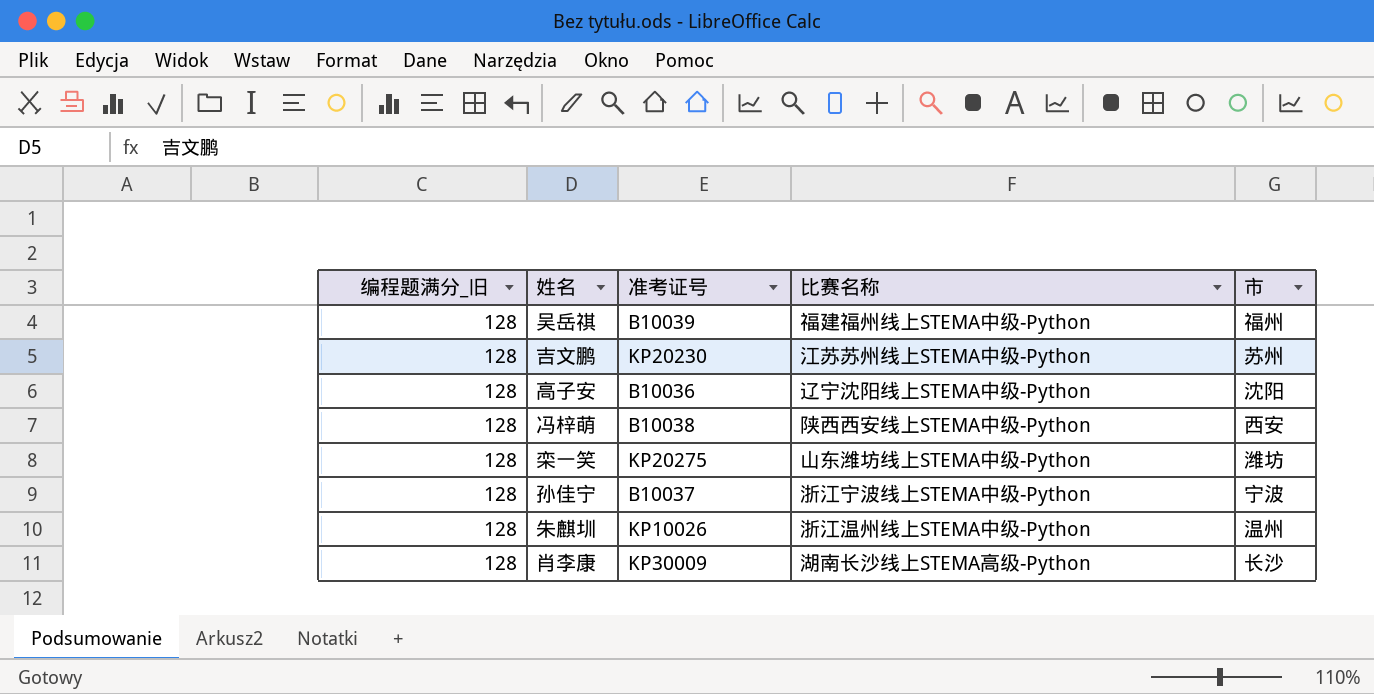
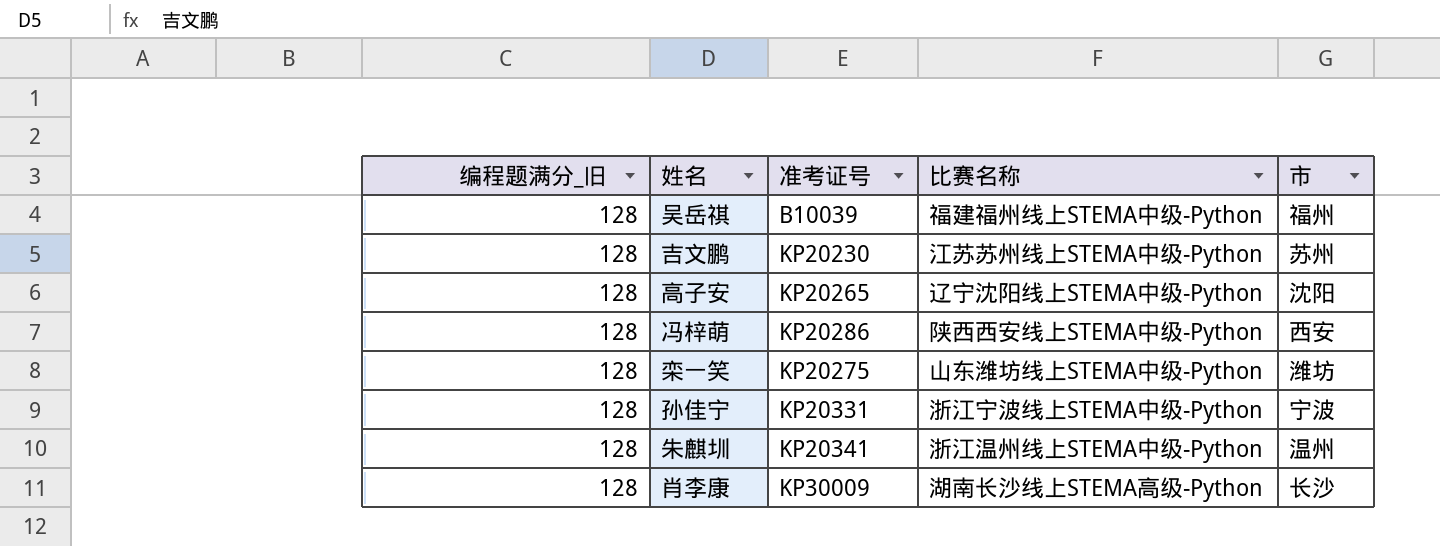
高子安 | 准考证号: B10036 -> KP20265
冯梓萌 | 准考证号: B10038 -> KP20286
孙佳宁 | 准考证号: B10037 -> KP20331
朱麒圳 | 准考证号: KP10026 -> KP20341

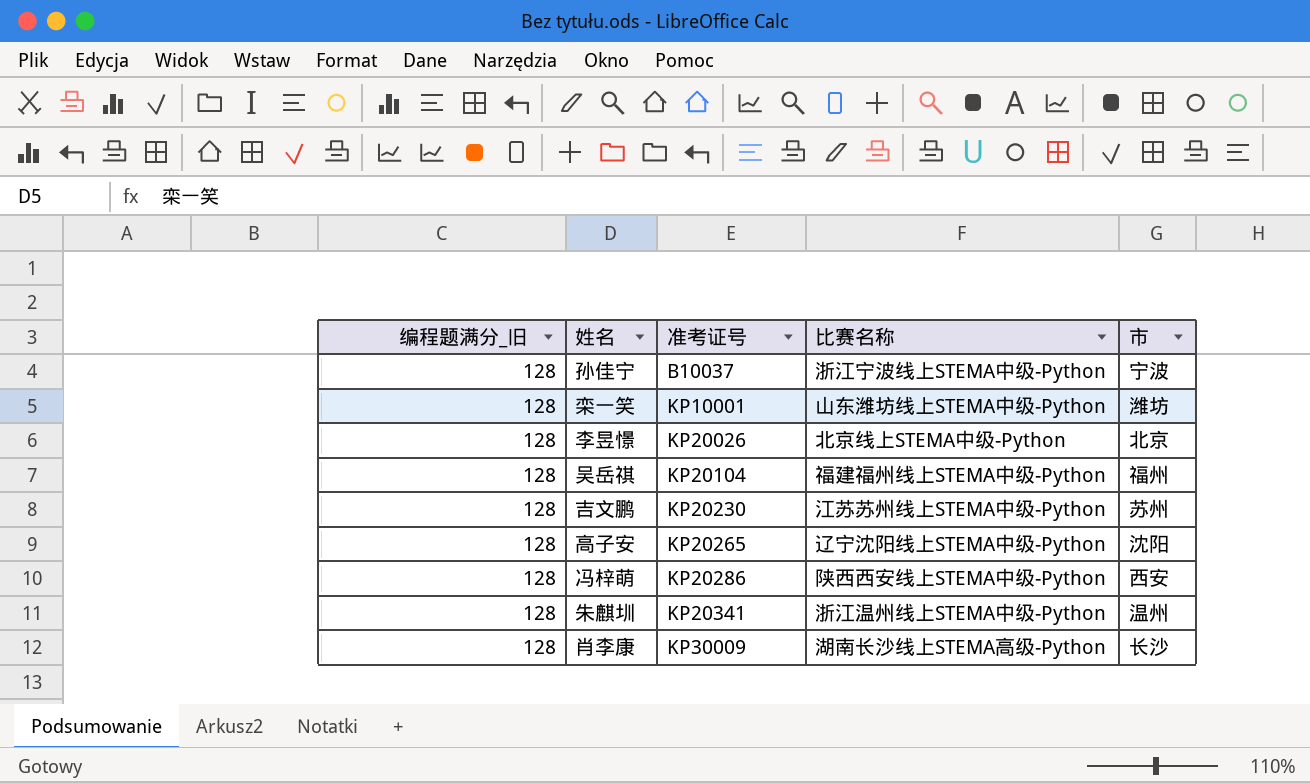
row order: none -> 准考证号 ascending
孙佳宁 | 准考证号: KP20331 -> B10037
栾一笑 | 准考证号: KP20275 -> KP10001
row 李昱憬: none -> 128 | KP20026 | 北京线上STEMA中级-Python | 北京
吴岳祺 | 准考证号: B10039 -> KP20104

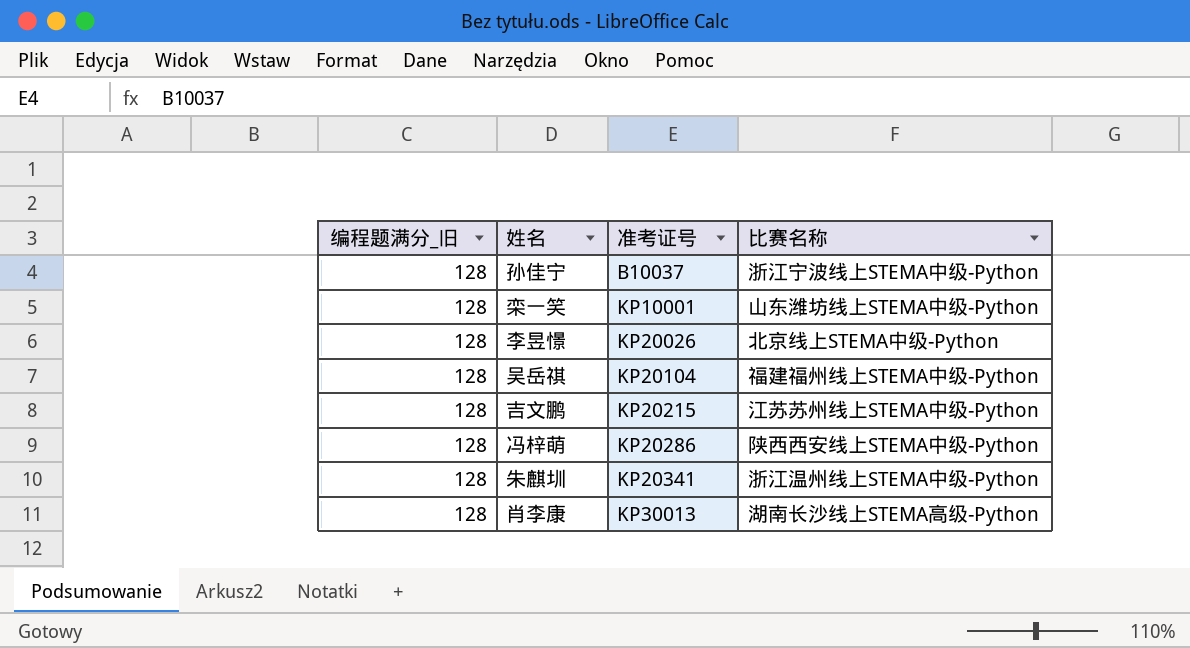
column 市 | position: 5 -> none
row 高子安: 128 | KP20265 | 辽宁沈阳线上STEMA中级-Python | 沈阳 -> none
吉文鹏 | 准考证号: KP20230 -> KP20215
肖李康 | 准考证号: KP30009 -> KP30013

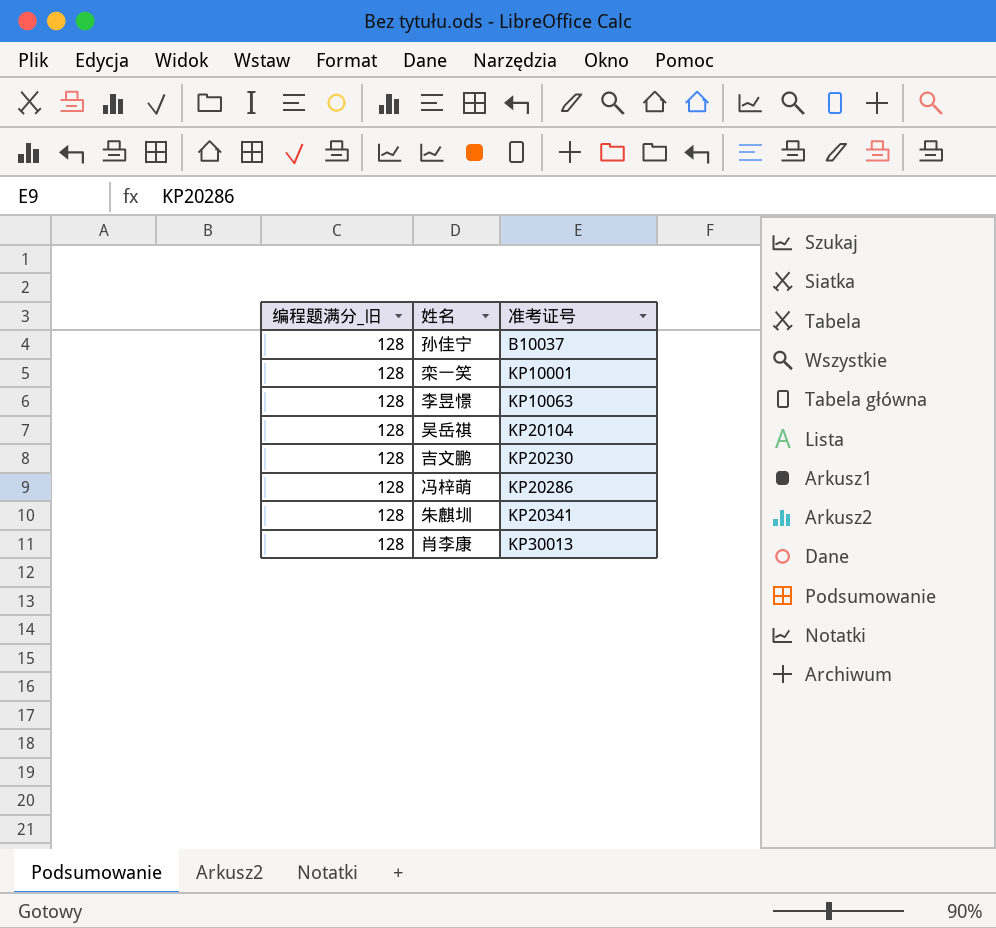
column 比赛名称 | position: 4 -> none
李昱憬 | 准考证号: KP20026 -> KP10063
吉文鹏 | 准考证号: KP20215 -> KP20230

